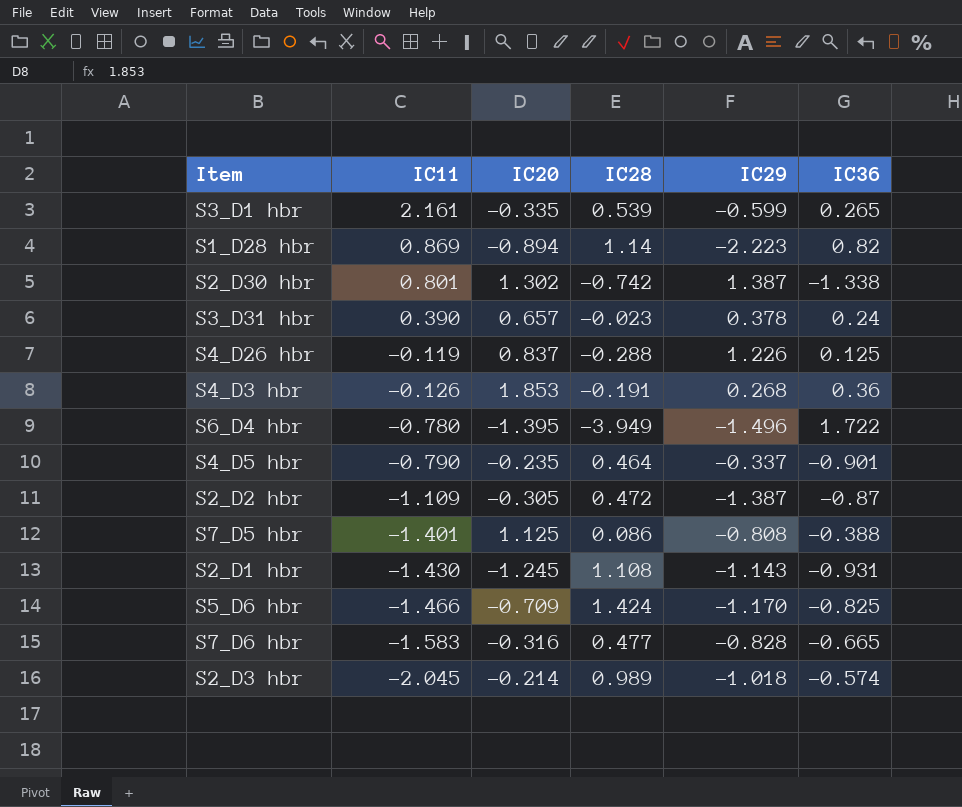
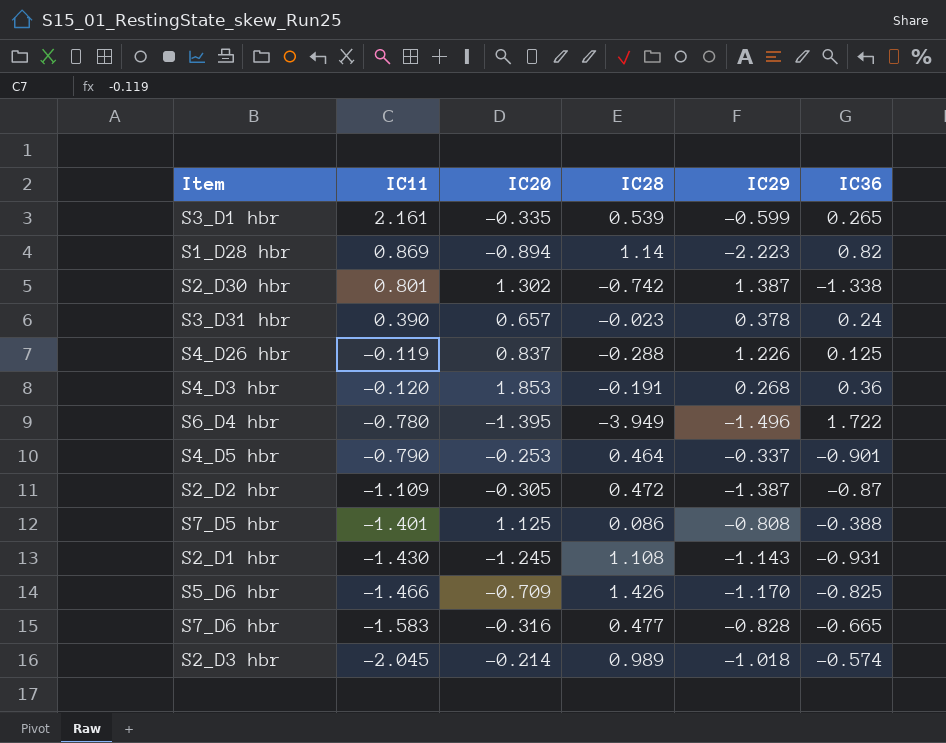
S4_D3 hbr | IC11: -0.126 -> -0.120
S4_D5 hbr | IC20: -0.235 -> -0.253
S5_D6 hbr | IC28: 1.424 -> 1.426

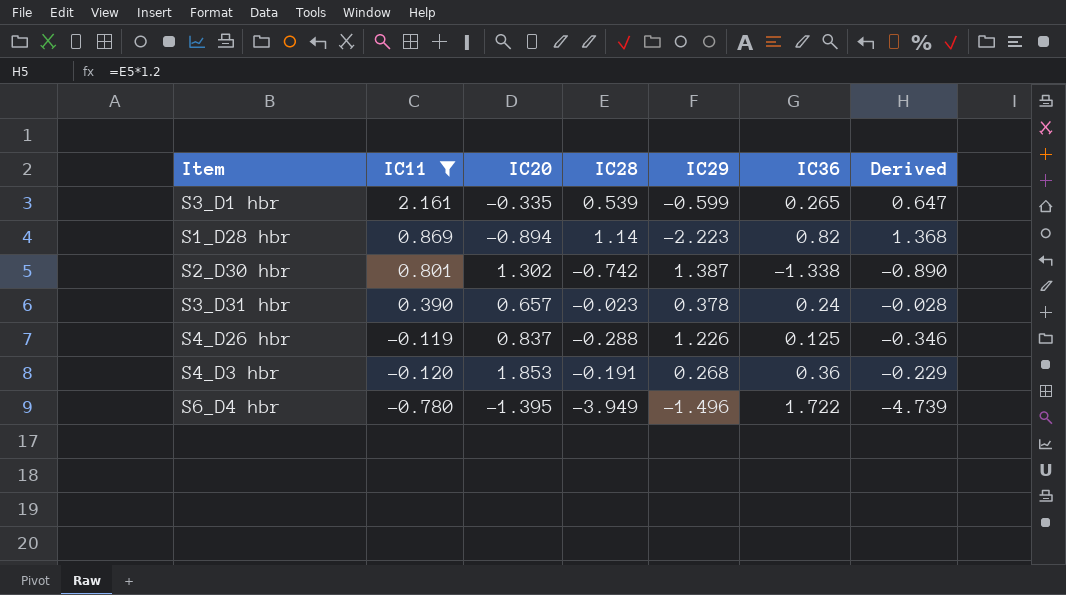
filter: none -> IC11 >= -0.780
column Derived | formula: none -> [IC28] * 1.2

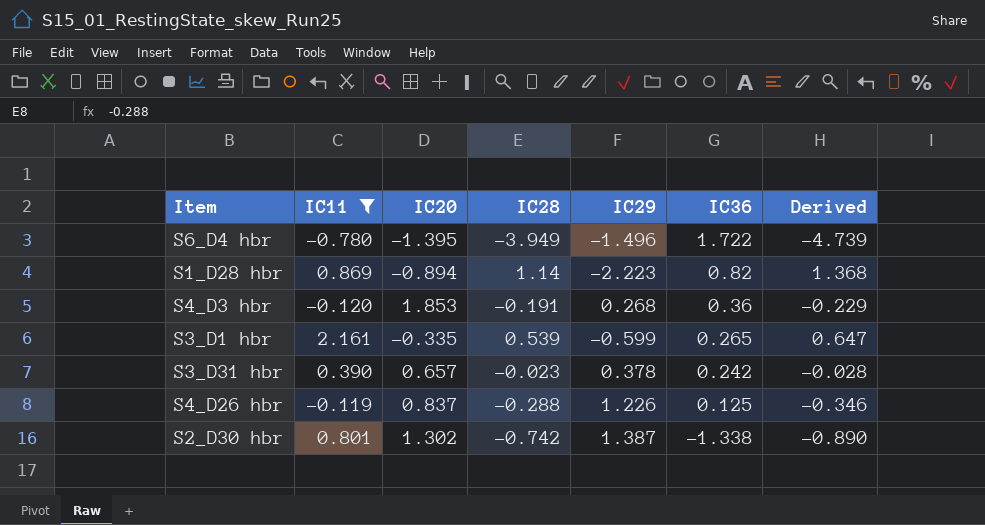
row order: IC11 descending -> IC36 descending
S3_D31 hbr | IC36: 0.24 -> 0.242

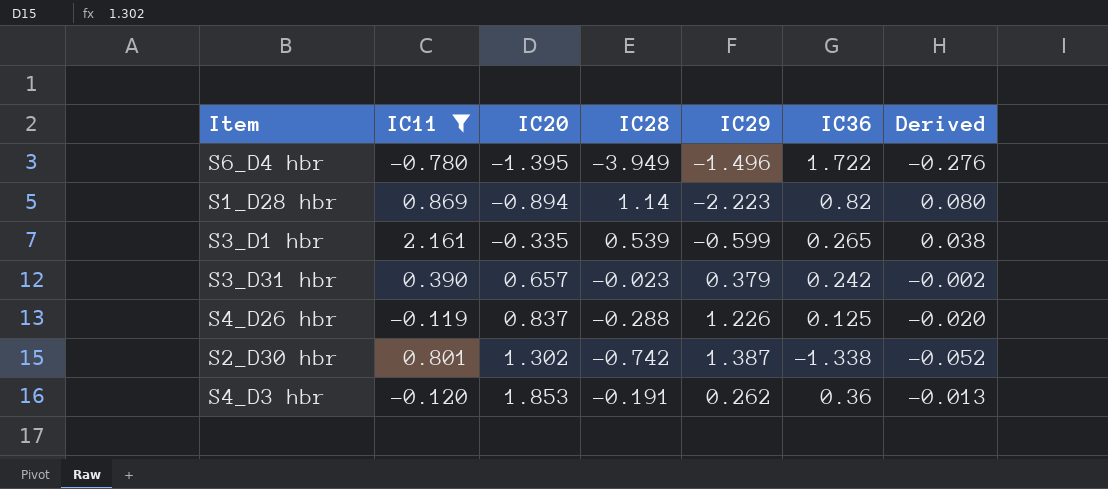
row order: IC36 descending -> IC20 ascending
column Derived | formula: [IC28] * 1.2 -> [IC28] * 0.07
S3_D31 hbr | IC29: 0.378 -> 0.379
S4_D3 hbr | IC29: 0.268 -> 0.262

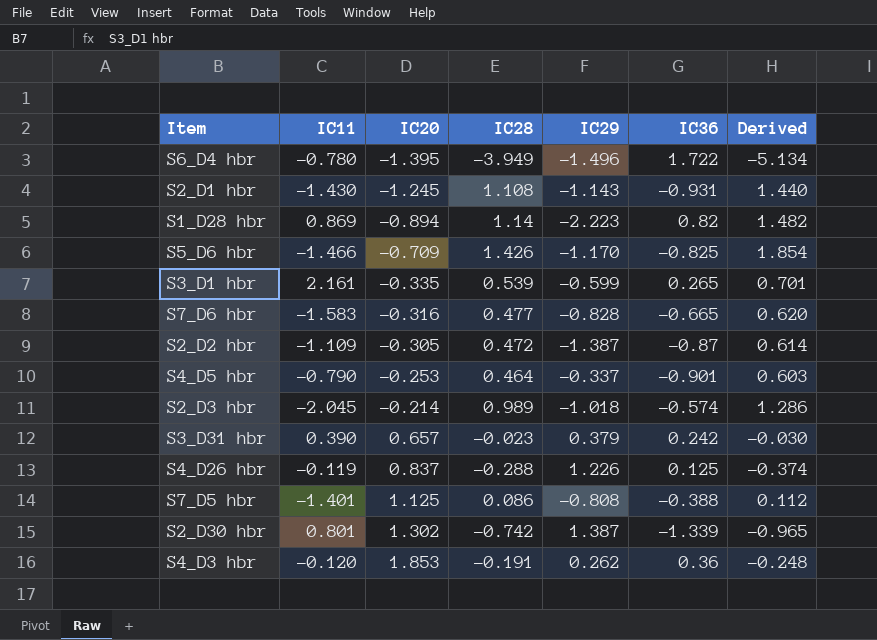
filter: IC11 >= -0.780 -> none
column Derived | formula: [IC28] * 0.07 -> [IC28] * 1.3
S2_D30 hbr | IC36: -1.338 -> -1.339

